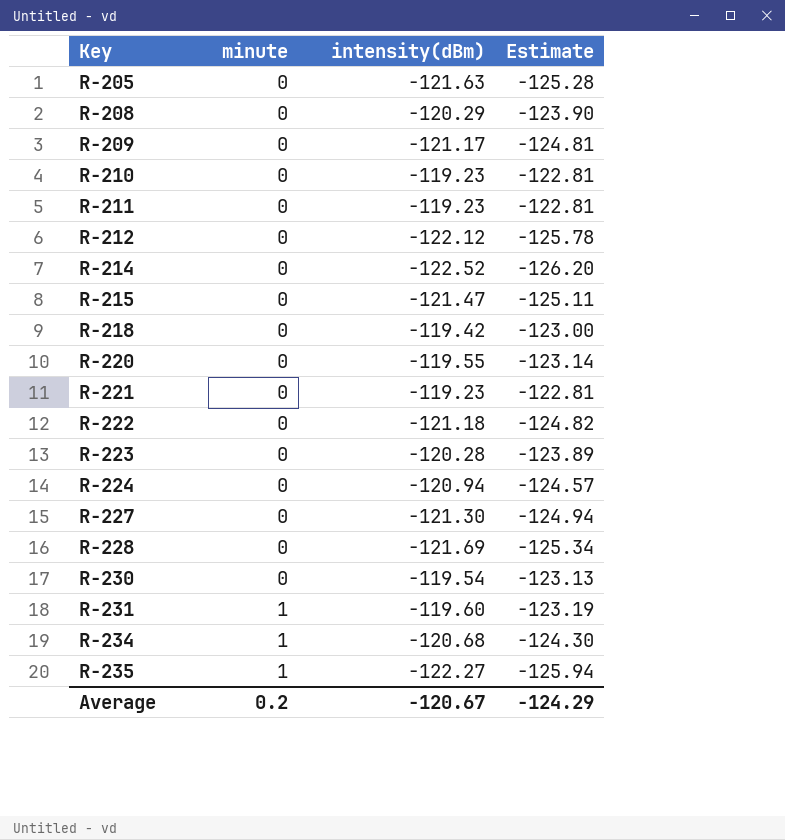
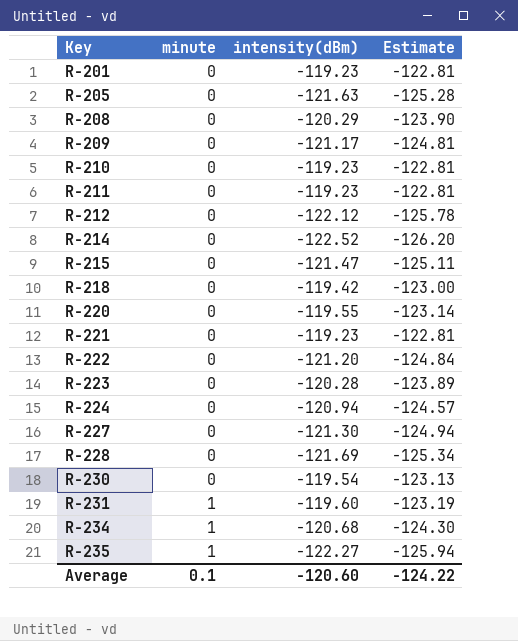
row R-201: none -> 0 | -119.23 | -122.81
R-222 | intensity(dBm): -121.18 -> -121.20
R-222 | Estimate: -124.82 -> -124.84
Average | minute: 0.2 -> 0.1
Average | intensity(dBm): -120.67 -> -120.60
Average | Estimate: -124.29 -> -124.22

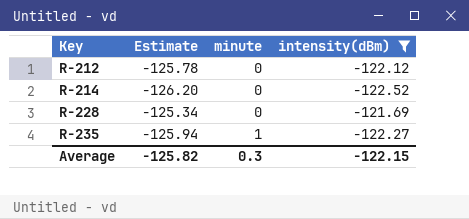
filter: none -> intensity(dBm) <= -121.69
column Estimate | position: 4 -> 2
Average | Estimate: -124.22 -> -125.82
Average | minute: 0.1 -> 0.3
Average | intensity(dBm): -120.60 -> -122.15

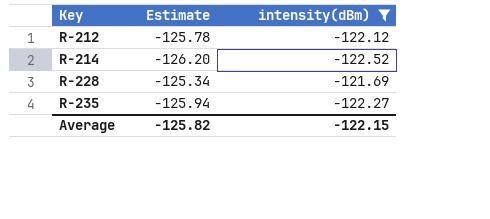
column minute | position: 3 -> none

